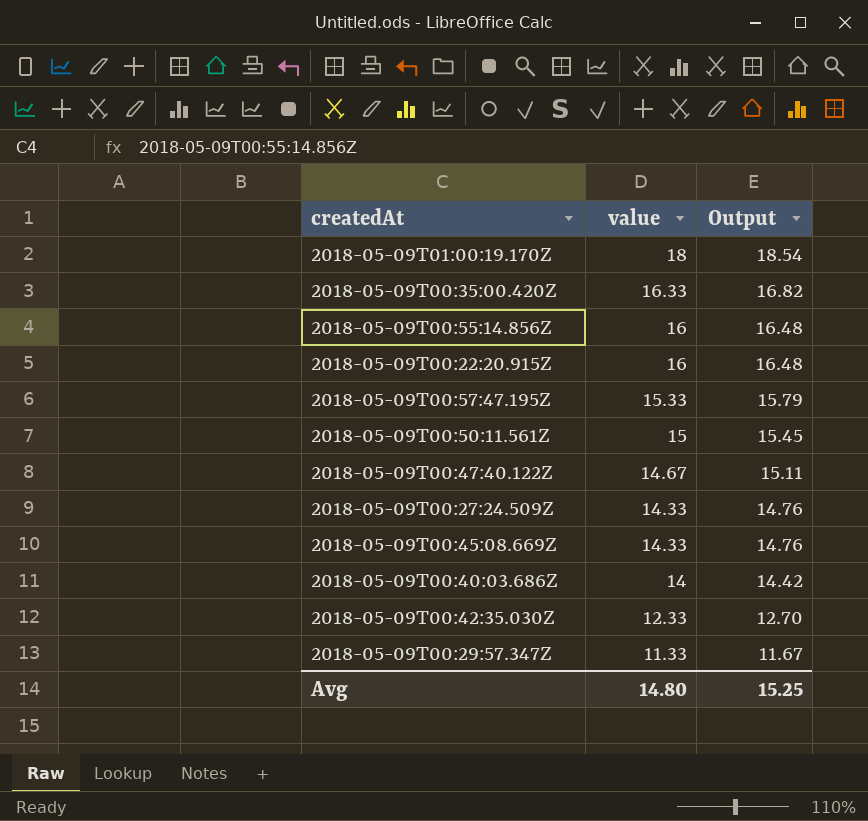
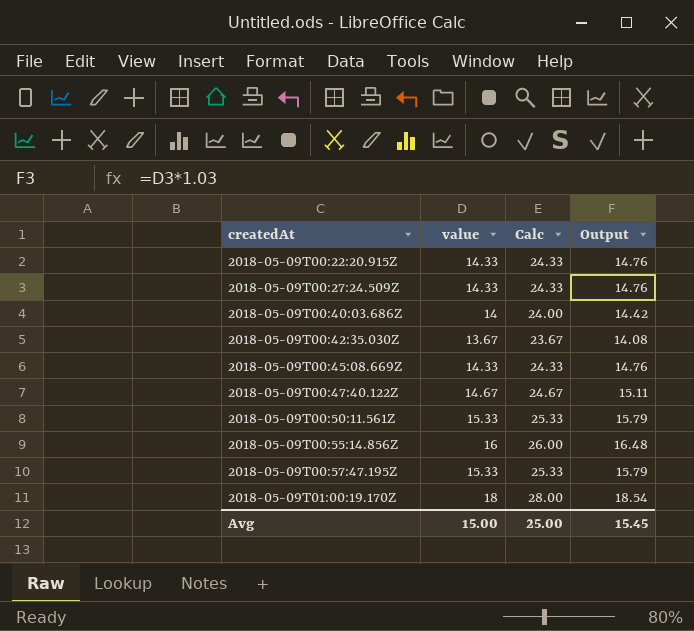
row order: value descending -> createdAt ascending
column Calc | formula: none -> [value] + 10
row 2018-05-09T00:35:00.420Z: 16.33 | 16.82 -> none
row 2018-05-09T00:29:57.347Z: 11.33 | 11.67 -> none
2018-05-09T00:22:20.915Z | value: 16 -> 14.33
2018-05-09T00:22:20.915Z | Output: 16.48 -> 14.76
2018-05-09T00:42:35.030Z | value: 12.33 -> 13.67
2018-05-09T00:42:35.030Z | Output: 12.70 -> 14.08
2018-05-09T00:50:11.561Z | value: 15 -> 15.33
2018-05-09T00:50:11.561Z | Output: 15.45 -> 15.79
Avg | value: 14.80 -> 15.00
Avg | Output: 15.25 -> 15.45

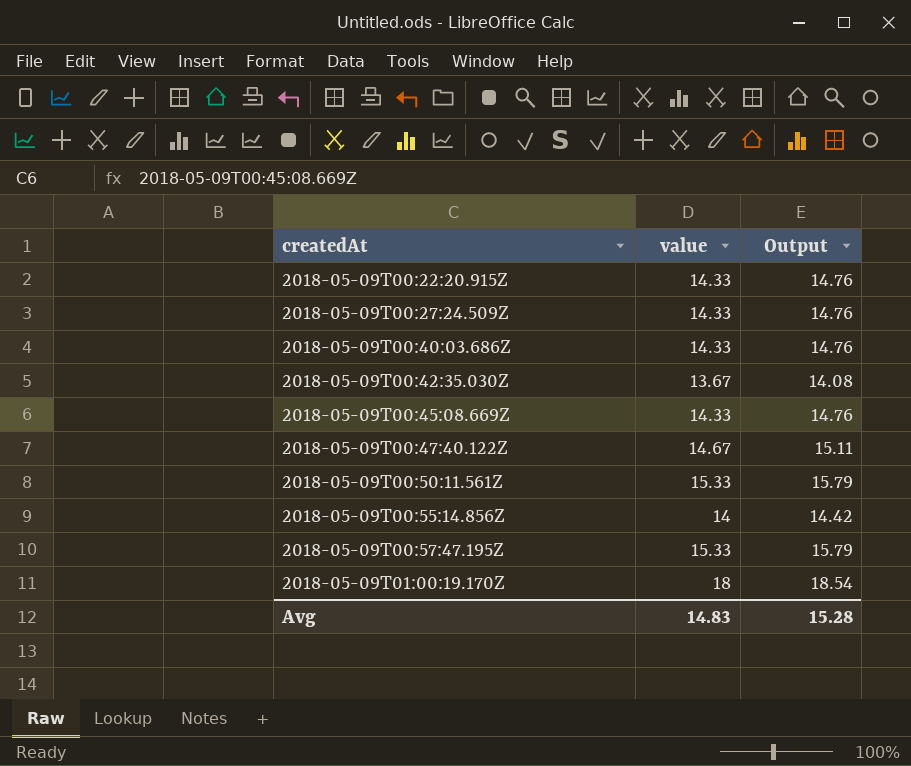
column Calc | formula: [value] + 10 -> none
2018-05-09T00:40:03.686Z | value: 14 -> 14.33
2018-05-09T00:40:03.686Z | Output: 14.42 -> 14.76
2018-05-09T00:55:14.856Z | value: 16 -> 14
2018-05-09T00:55:14.856Z | Output: 16.48 -> 14.42
Avg | value: 15.00 -> 14.83
Avg | Output: 15.45 -> 15.28

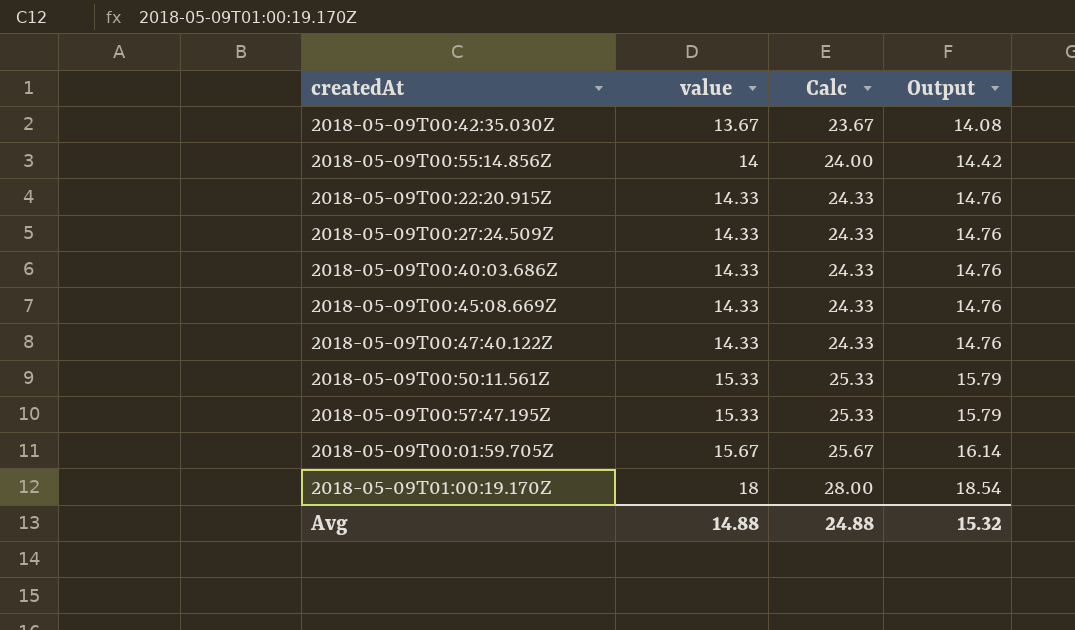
row order: createdAt ascending -> value ascending
column Calc | formula: none -> [value] + 10
2018-05-09T00:47:40.122Z | value: 14.67 -> 14.33
2018-05-09T00:47:40.122Z | Output: 15.11 -> 14.76
row 2018-05-09T00:01:59.705Z: none -> 15.67 | 25.67 | 16.14
Avg | value: 14.83 -> 14.88
Avg | Output: 15.28 -> 15.32

